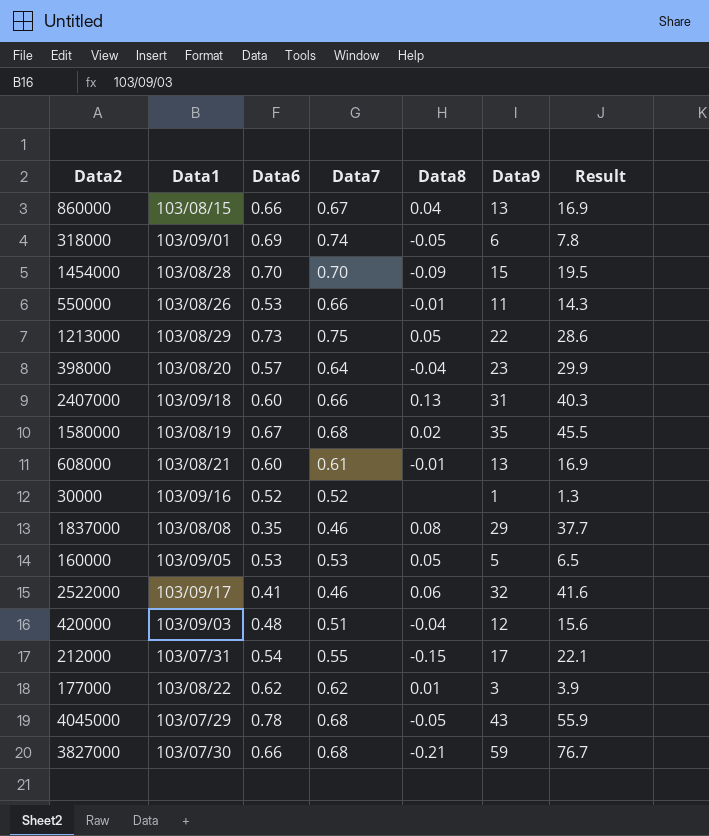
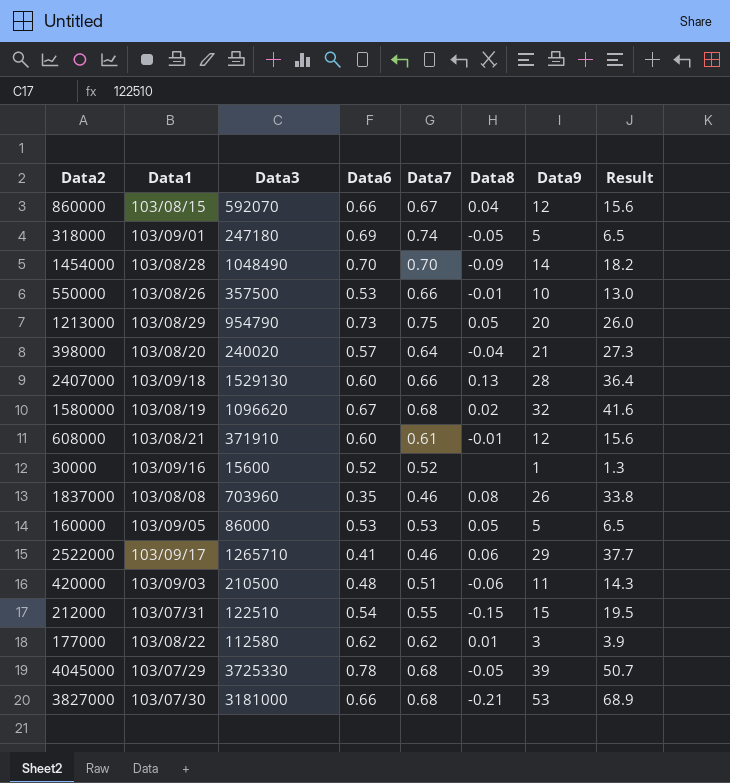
column Data3 | position: none -> 3
860000 | Data9: 13 -> 12
860000 | Result: 16.9 -> 15.6
318000 | Data9: 6 -> 5
318000 | Result: 7.8 -> 6.5
1454000 | Data9: 15 -> 14
1454000 | Result: 19.5 -> 18.2
550000 | Data9: 11 -> 10
550000 | Result: 14.3 -> 13.0
1213000 | Data9: 22 -> 20
1213000 | Result: 28.6 -> 26.0
398000 | Data9: 23 -> 21
398000 | Result: 29.9 -> 27.3
2407000 | Data9: 31 -> 28
2407000 | Result: 40.3 -> 36.4
1580000 | Data9: 35 -> 32
1580000 | Result: 45.5 -> 41.6
608000 | Data9: 13 -> 12
608000 | Result: 16.9 -> 15.6
1837000 | Data9: 29 -> 26
1837000 | Result: 37.7 -> 33.8
2522000 | Data9: 32 -> 29
2522000 | Result: 41.6 -> 37.7
420000 | Data8: -0.04 -> -0.06
420000 | Data9: 12 -> 11
420000 | Result: 15.6 -> 14.3
212000 | Data9: 17 -> 15
212000 | Result: 22.1 -> 19.5
4045000 | Data9: 43 -> 39
4045000 | Result: 55.9 -> 50.7
3827000 | Data9: 59 -> 53
3827000 | Result: 76.7 -> 68.9

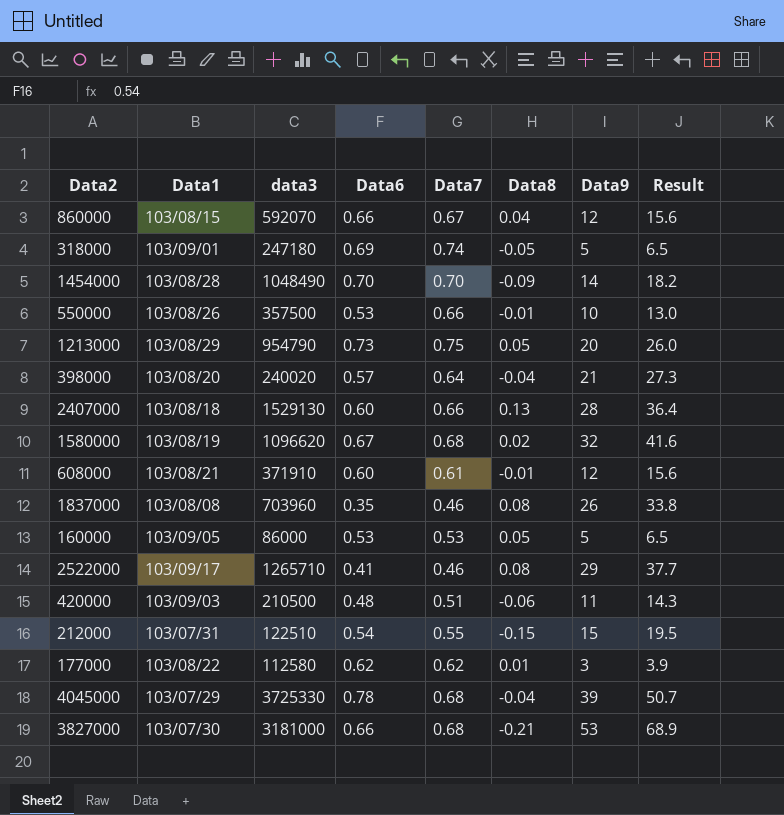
column name: Data3 -> data3
row 30000: 103/09/16 | 15600 | 0.52 | 0.52 | none | 1 | 1.3 -> none
2407000 | Data1: 103/09/18 -> 103/08/18
2522000 | Data8: 0.06 -> 0.08
4045000 | Data8: -0.05 -> -0.04

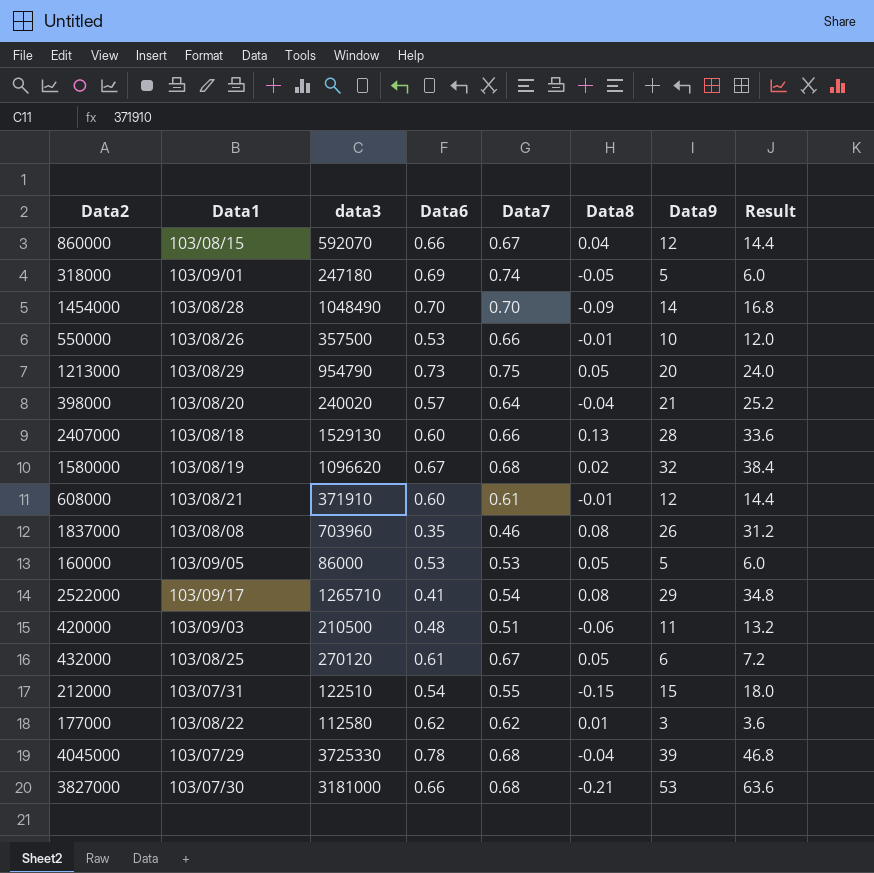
column Result | formula: [Data9] * 1.3 -> [Data9] * 1.2
2522000 | Data7: 0.46 -> 0.54
row 432000: none -> 103/08/25 | 270120 | 0.61 | 0.67 | 0.05 | 6 | 7.2

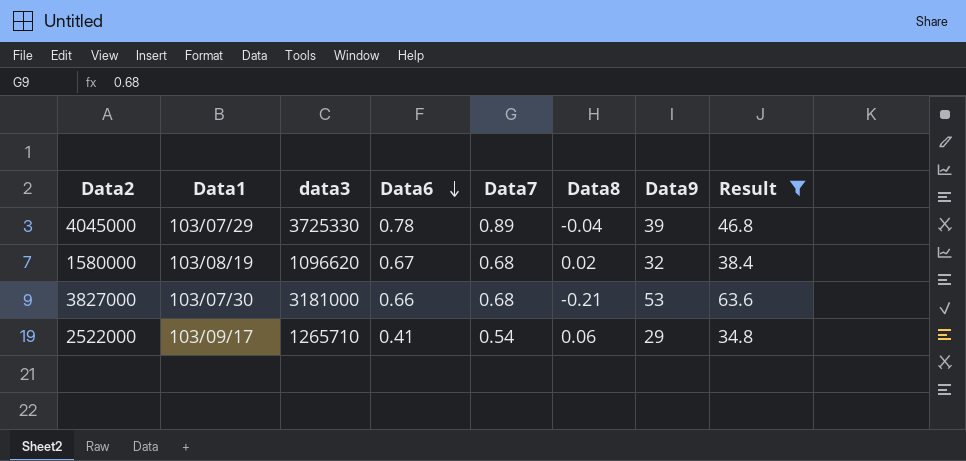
filter: none -> Result >= 34.8
row order: none -> Data6 descending
4045000 | Data7: 0.68 -> 0.89
2522000 | Data8: 0.08 -> 0.06

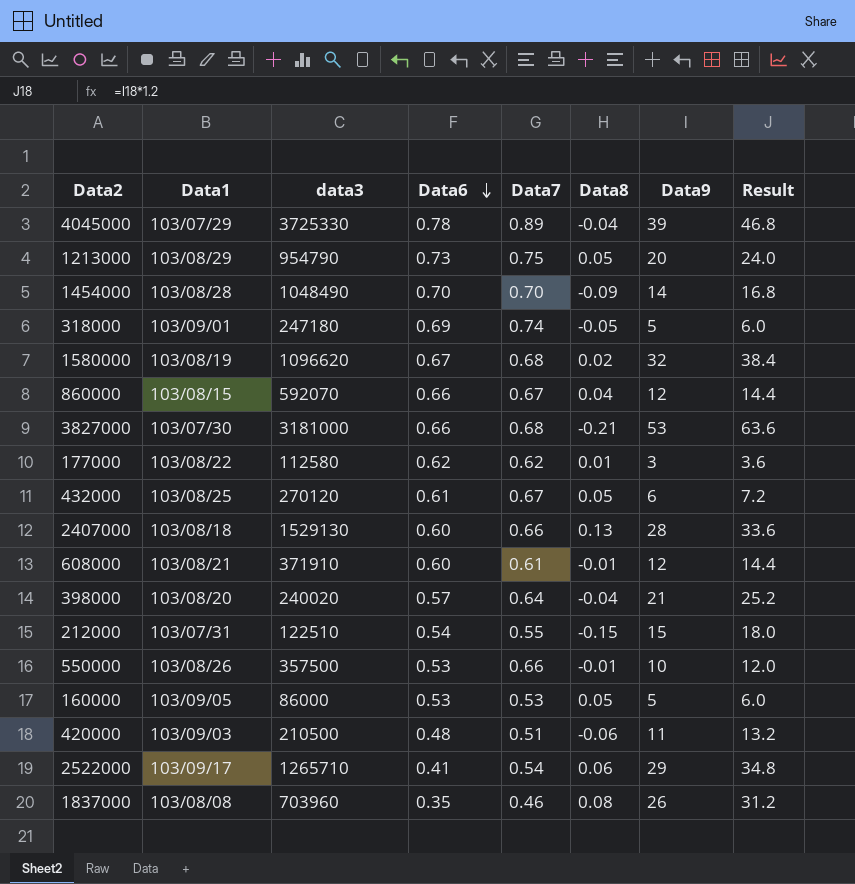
filter: Result >= 34.8 -> none

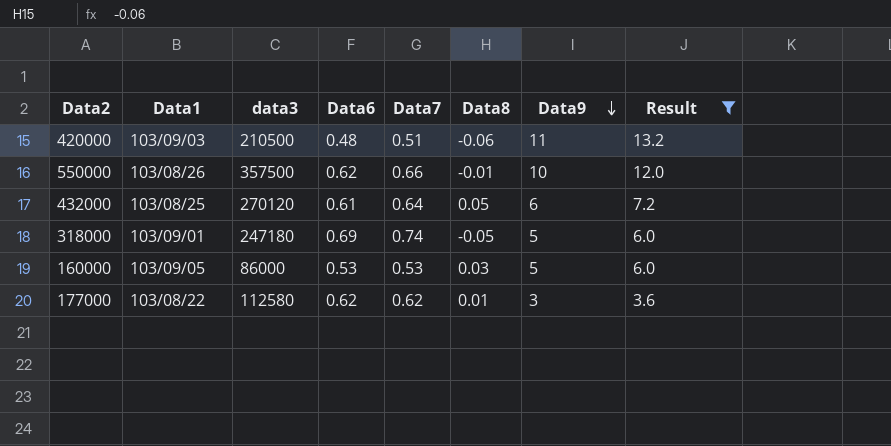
filter: none -> Result <= 13.2
row order: Data6 descending -> Data9 descending
550000 | Data6: 0.53 -> 0.62
432000 | Data7: 0.67 -> 0.64
160000 | Data8: 0.05 -> 0.03

